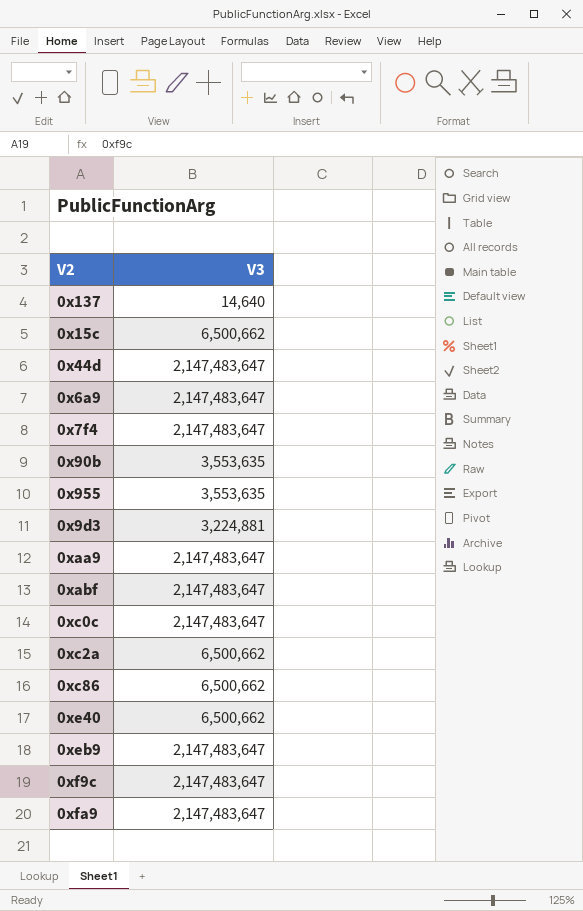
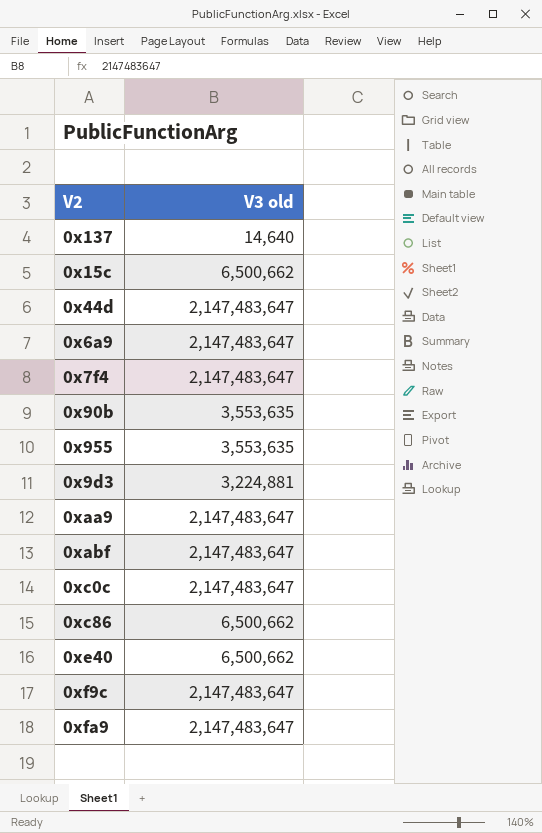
column name: V3 -> V3 old
row 0xc2a: 6,500,662 -> none
row 0xeb9: 2,147,483,647 -> none

